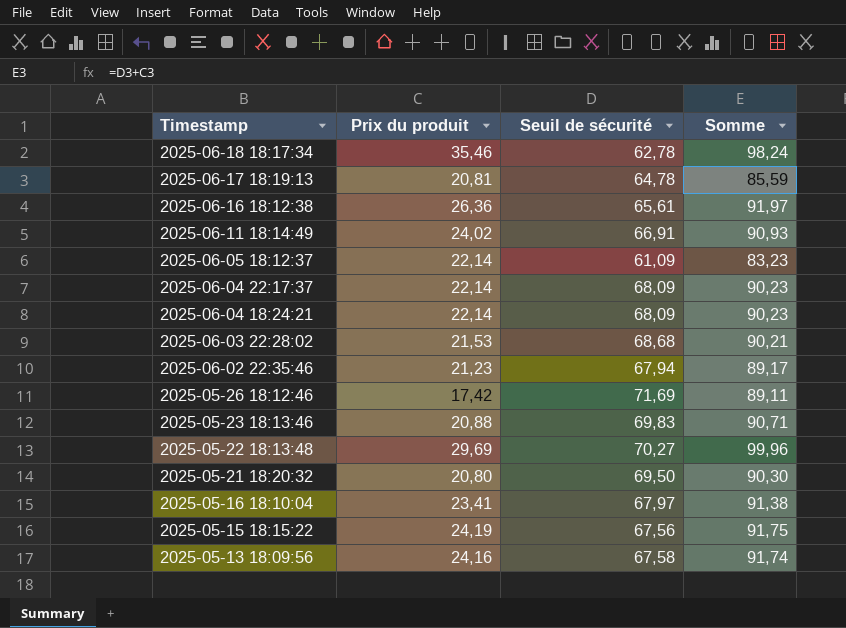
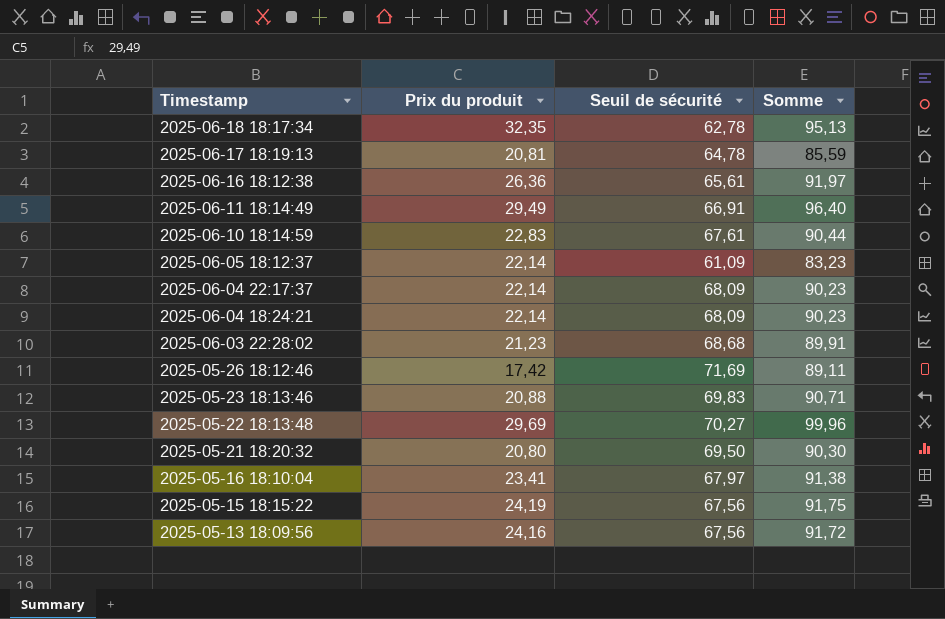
row 2025-06-02 22:35:46: 21,23 | 67,94 | 89,17 -> none
2025-06-18 18:17:34 | Prix du produit: 35,46 -> 32,35
2025-06-18 18:17:34 | Somme: 98,24 -> 95,13
2025-06-11 18:14:49 | Prix du produit: 24,02 -> 29,49
2025-06-11 18:14:49 | Somme: 90,93 -> 96,40
row 2025-06-10 18:14:59: none -> 22,83 | 67,61 | 90,44
2025-06-03 22:28:02 | Prix du produit: 21,53 -> 21,23
2025-06-03 22:28:02 | Somme: 90,21 -> 89,91
2025-05-13 18:09:56 | Seuil de sécurité: 67,58 -> 67,56
2025-05-13 18:09:56 | Somme: 91,74 -> 91,72

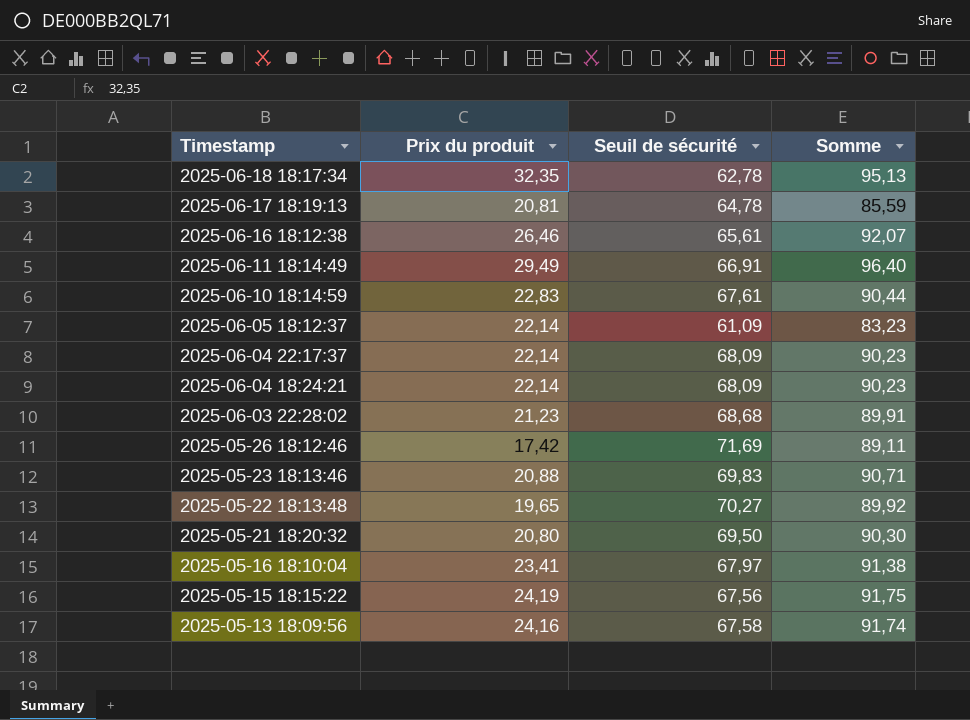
2025-06-16 18:12:38 | Prix du produit: 26,36 -> 26,46
2025-06-16 18:12:38 | Somme: 91,97 -> 92,07
2025-05-22 18:13:48 | Prix du produit: 29,69 -> 19,65
2025-05-22 18:13:48 | Somme: 99,96 -> 89,92
2025-05-13 18:09:56 | Seuil de sécurité: 67,56 -> 67,58
2025-05-13 18:09:56 | Somme: 91,72 -> 91,74

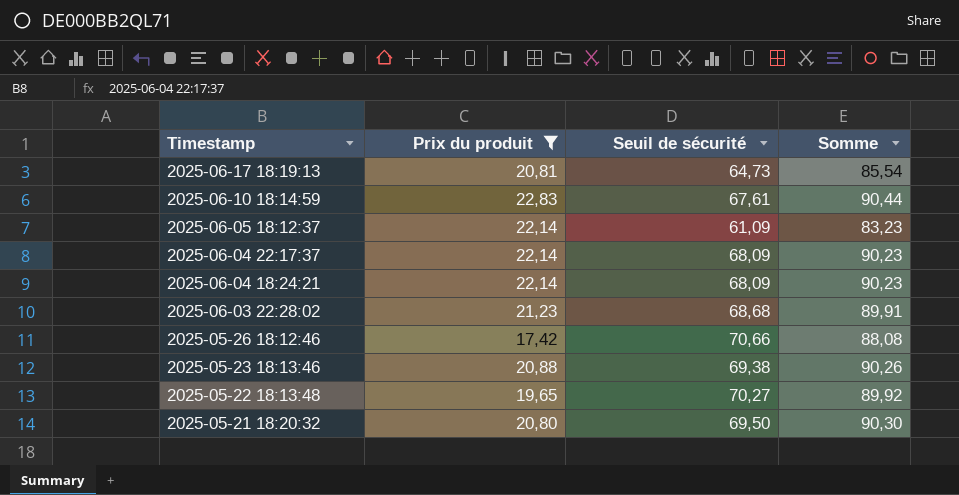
filter: none -> Prix du produit <= 22,83
2025-06-17 18:19:13 | Seuil de sécurité: 64,78 -> 64,73
2025-06-17 18:19:13 | Somme: 85,59 -> 85,54
2025-05-26 18:12:46 | Seuil de sécurité: 71,69 -> 70,66
2025-05-26 18:12:46 | Somme: 89,11 -> 88,08
2025-05-23 18:13:46 | Seuil de sécurité: 69,83 -> 69,38
2025-05-23 18:13:46 | Somme: 90,71 -> 90,26

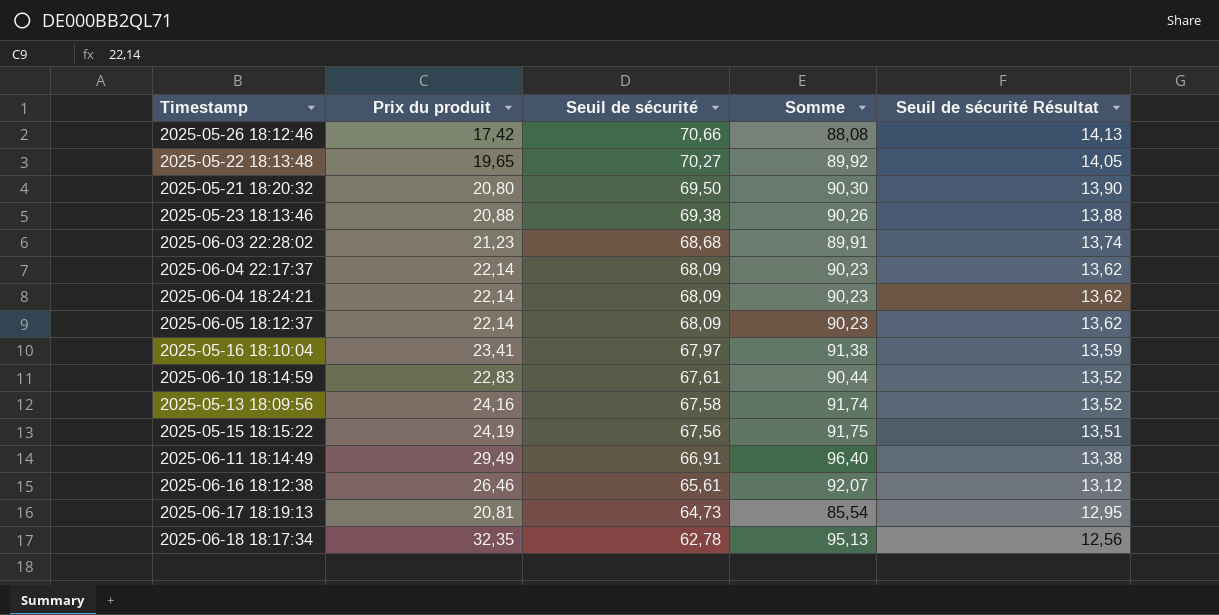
filter: Prix du produit <= 22,83 -> none
row order: Timestamp descending -> Seuil de sécurité descending
column Seuil de sécurité Résultat | formula: none -> [Seuil de sécurité] * 0,2
2025-06-05 18:12:37 | Seuil de sécurité: 61,09 -> 68,09
2025-06-05 18:12:37 | Somme: 83,23 -> 90,23

